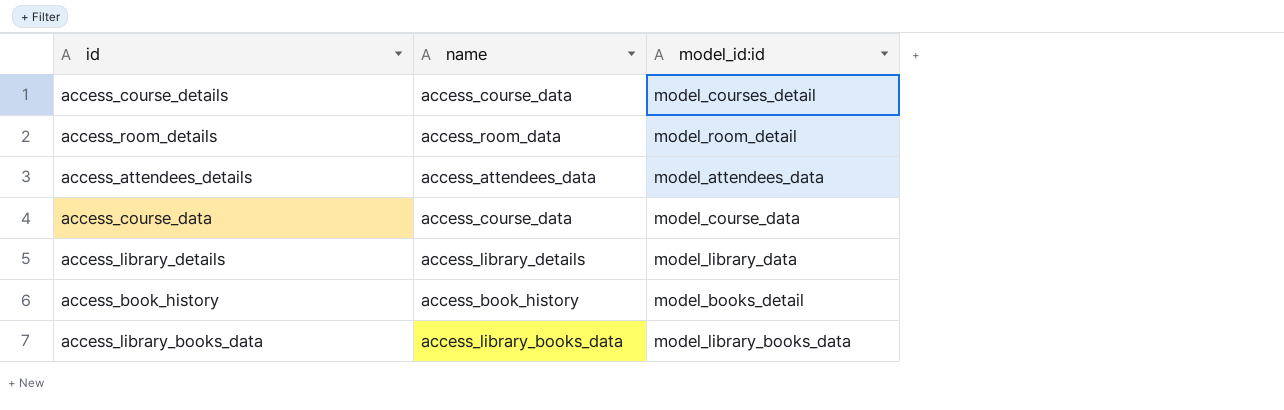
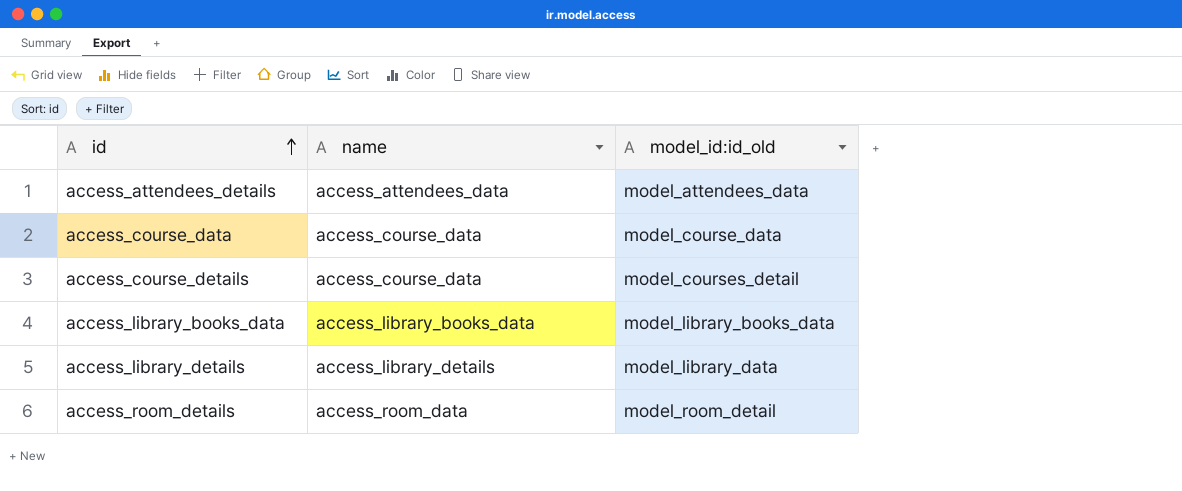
row order: none -> id ascending
column name: model_id:id -> model_id:id_old
row access_book_history: access_book_history | model_books_detail -> none

